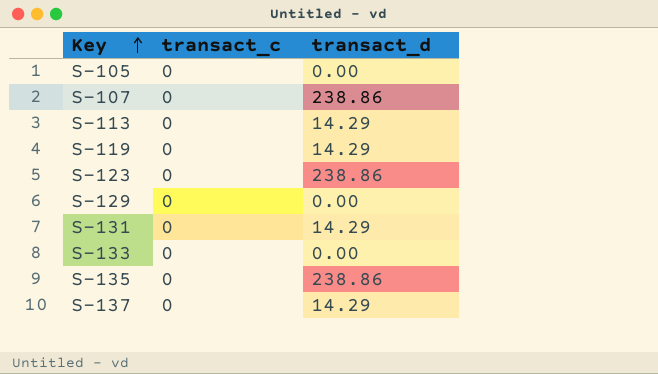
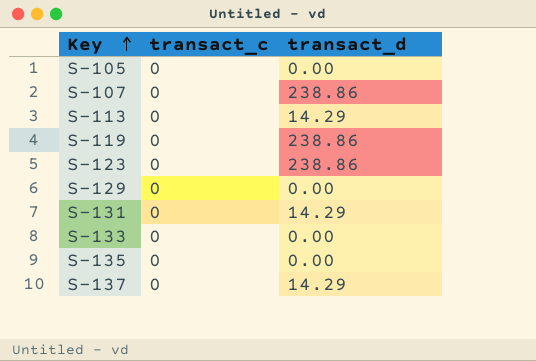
S-119 | transact_d: 14.29 -> 238.86
S-135 | transact_d: 238.86 -> 0.00

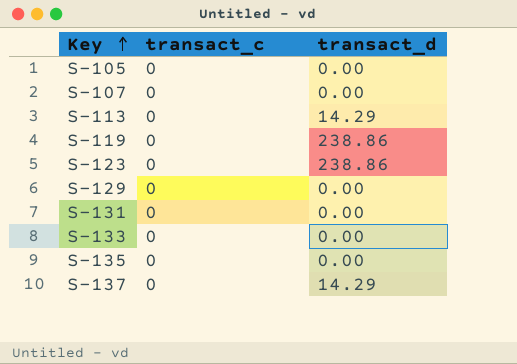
S-107 | transact_d: 238.86 -> 0.00
S-131 | transact_d: 14.29 -> 0.00

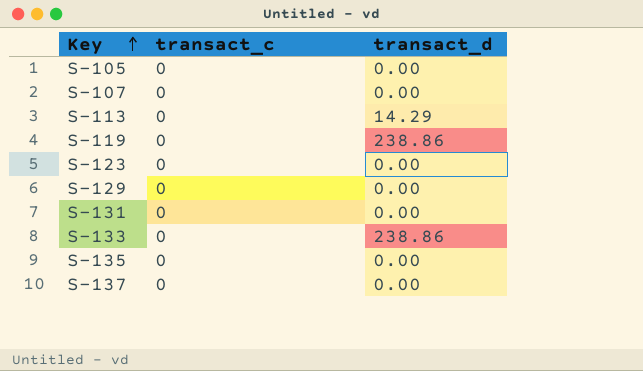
S-123 | transact_d: 238.86 -> 0.00
S-133 | transact_d: 0.00 -> 238.86
S-137 | transact_d: 14.29 -> 0.00

